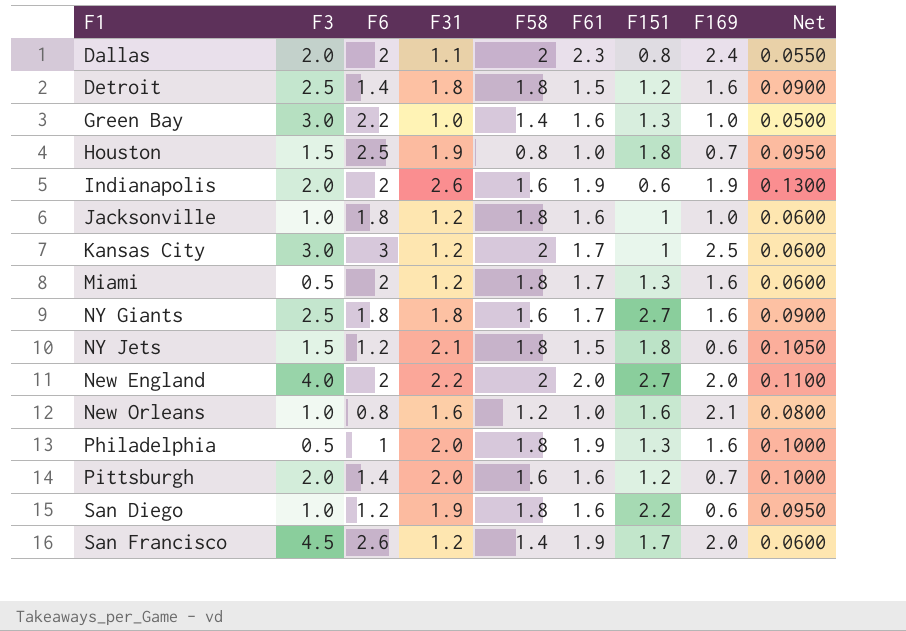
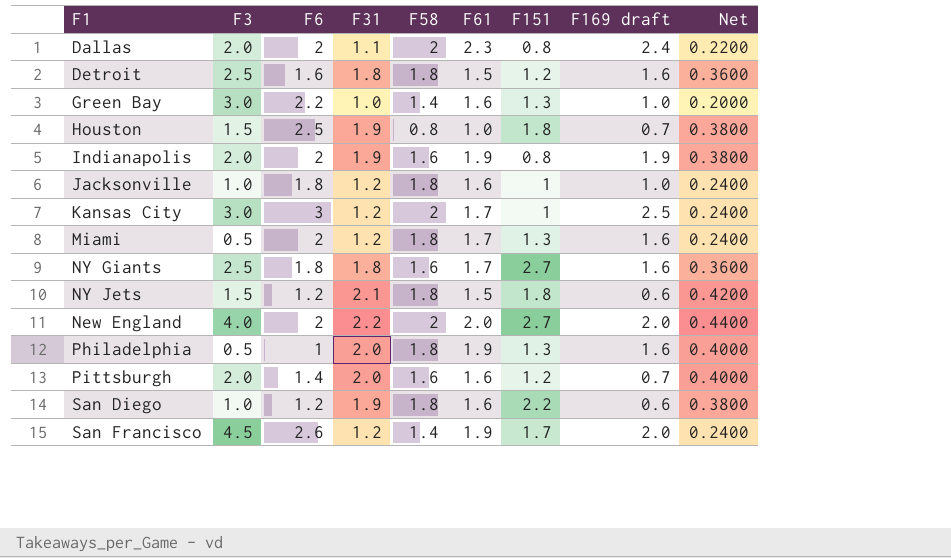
column name: F169 -> F169 draft
column Net | formula: [F31] * 0.05 -> [F31] * 0.2
row New Orleans: 1.0 | 0.8 | 1.6 | 1.2 | 1.0 | 1.6 | 2.1 | 0.0800 -> none
Detroit | F6: 1.4 -> 1.6
Indianapolis | F31: 2.6 -> 1.9
Indianapolis | F151: 0.6 -> 0.8

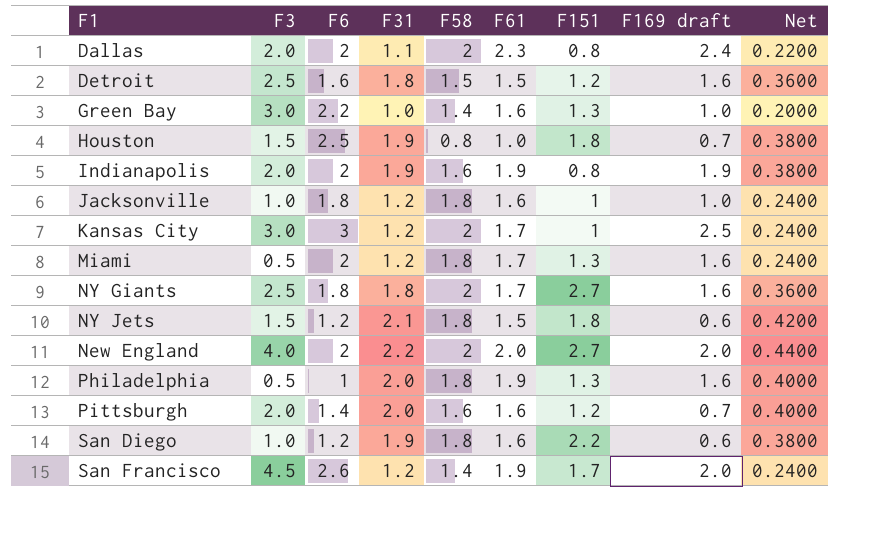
Detroit | F58: 1.8 -> 1.5
NY Giants | F58: 1.6 -> 2

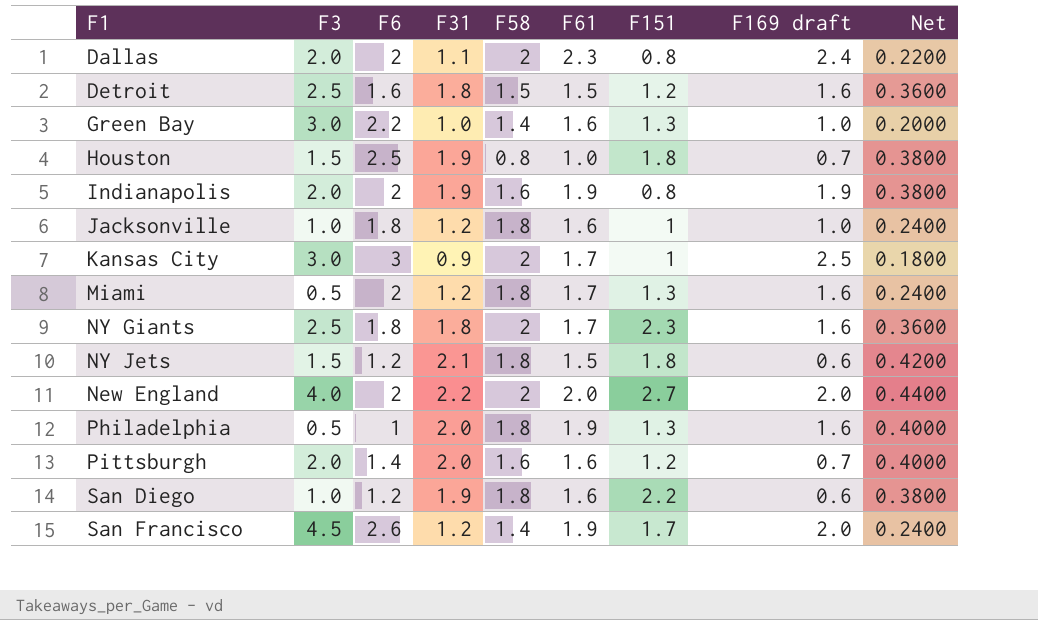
Kansas City | F31: 1.2 -> 0.9
Kansas City | Net: 0.2400 -> 0.1800
NY Giants | F151: 2.7 -> 2.3

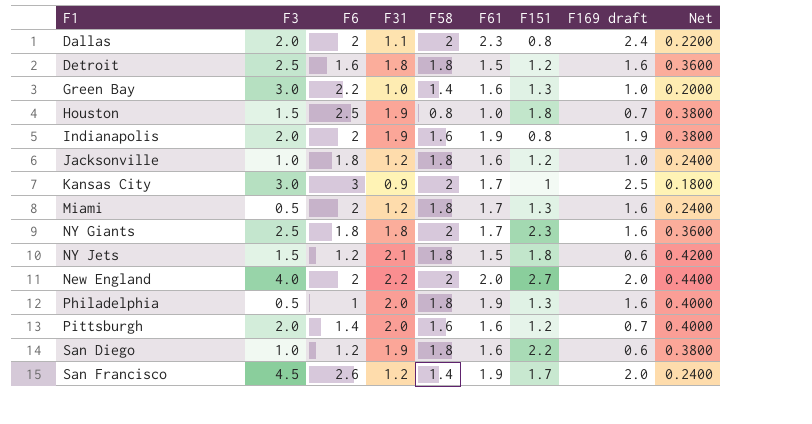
Detroit | F58: 1.5 -> 1.8
Jacksonville | F151: 1 -> 1.2

